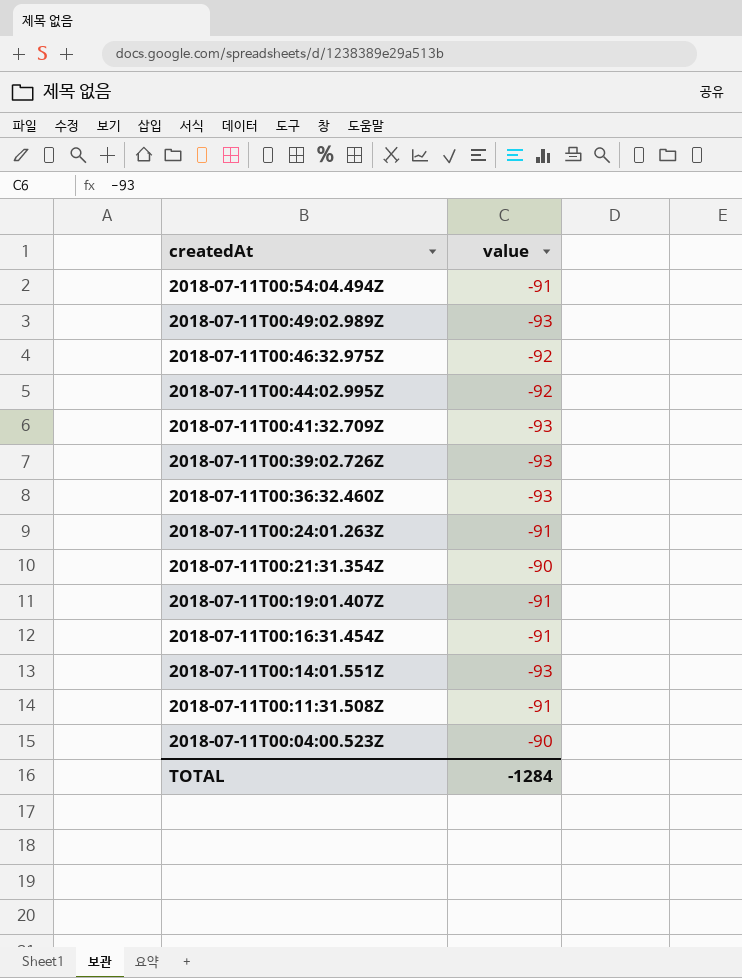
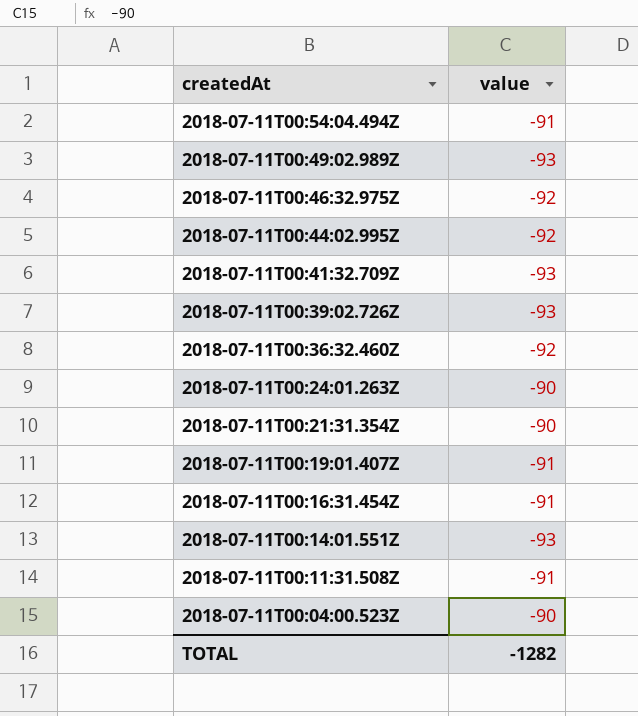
2018-07-11T00:36:32.460Z | value: -93 -> -92
2018-07-11T00:24:01.263Z | value: -91 -> -90
TOTAL | value: -1284 -> -1282

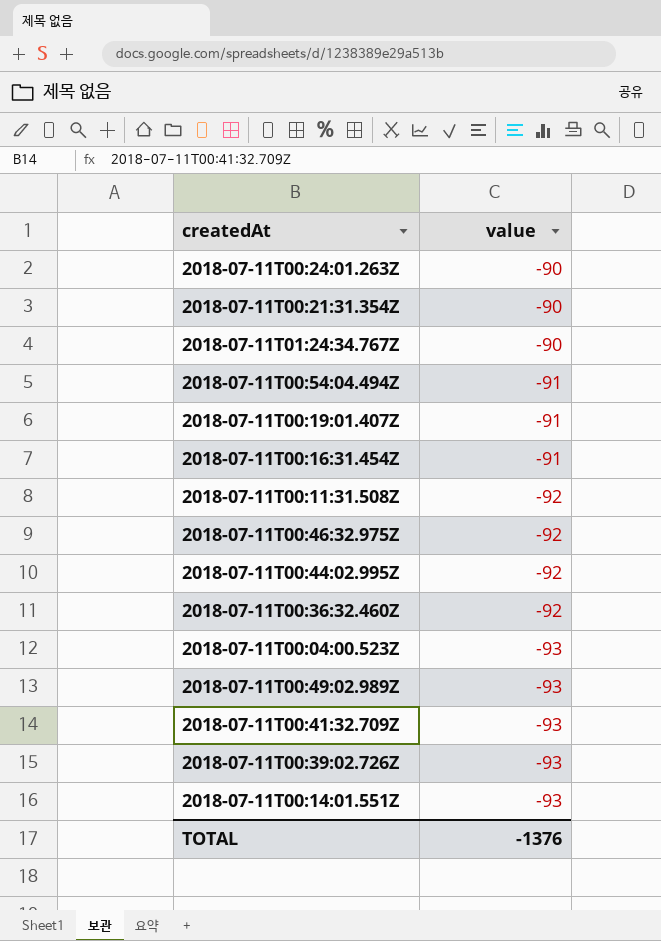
row order: createdAt descending -> value descending
row 2018-07-11T01:24:34.767Z: none -> -90
2018-07-11T00:11:31.508Z | value: -91 -> -92
2018-07-11T00:04:00.523Z | value: -90 -> -93
TOTAL | value: -1282 -> -1376

